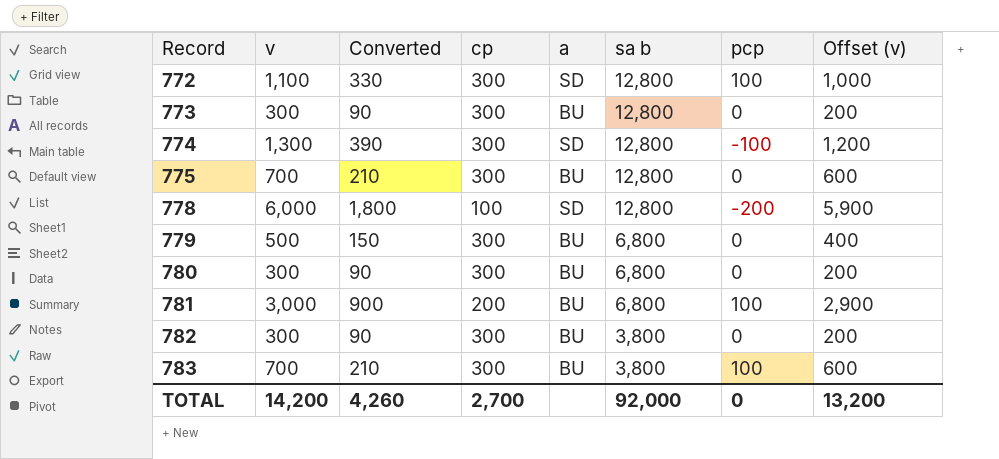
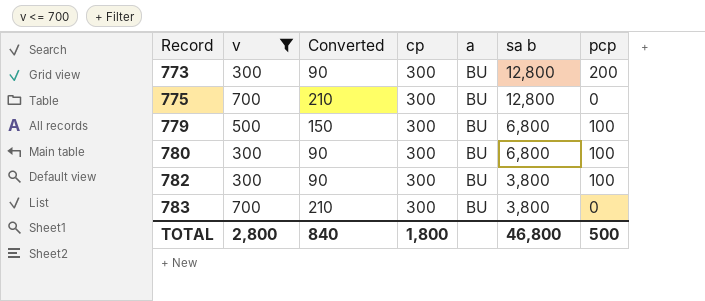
filter: none -> v <= 700
column Offset (v) | formula: [v] - 100 -> none
773 | pcp: 0 -> 200
779 | pcp: 0 -> 100
780 | pcp: 0 -> 100
782 | pcp: 0 -> 100
783 | pcp: 100 -> 0
TOTAL | v: 14,200 -> 2,800
TOTAL | Converted: 4,260 -> 840
TOTAL | cp: 2,700 -> 1,800
TOTAL | sa b: 92,000 -> 46,800
TOTAL | pcp: 0 -> 500

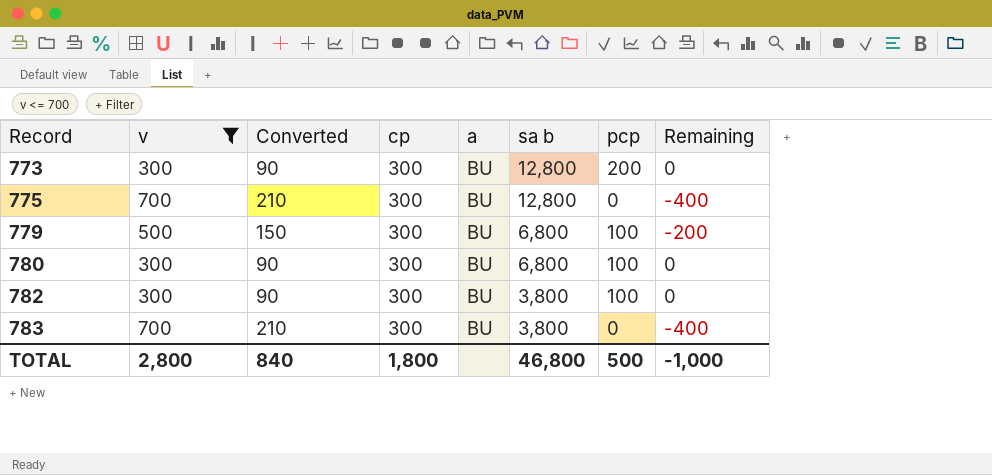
column Remaining | formula: none -> [cp] - [v]

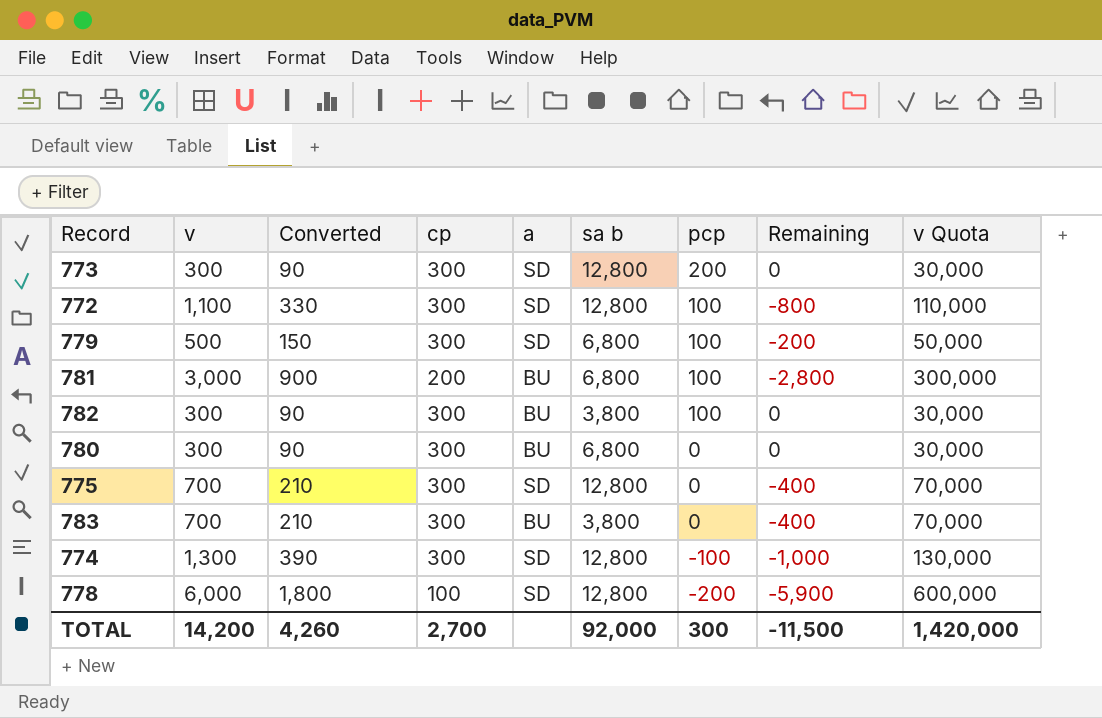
filter: v <= 700 -> none
row order: Record ascending -> pcp descending
column v Quota | formula: none -> [v] * 100
773 | a: BU -> SD
779 | a: BU -> SD
780 | pcp: 100 -> 0
775 | a: BU -> SD
TOTAL | v: 2,800 -> 14,200
TOTAL | Converted: 840 -> 4,260
TOTAL | cp: 1,800 -> 2,700
TOTAL | sa b: 46,800 -> 92,000
TOTAL | pcp: 500 -> 300
TOTAL | Remaining: -1,000 -> -11,500

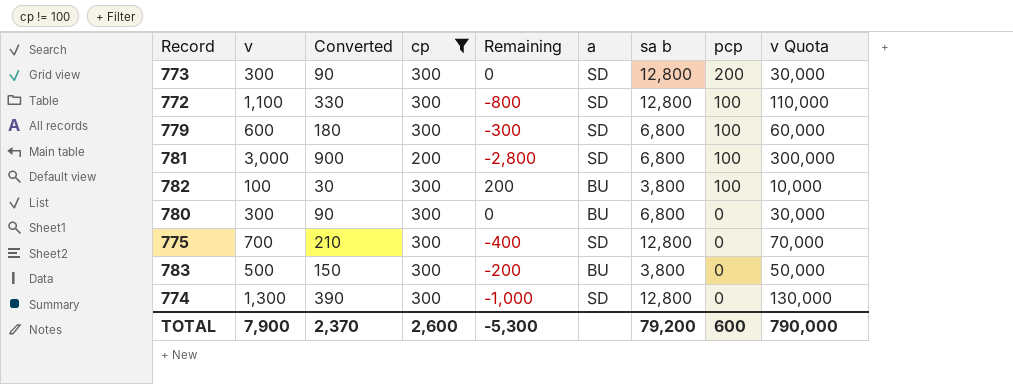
filter: none -> cp != 100
column Remaining | position: 8 -> 5
779 | v: 500 -> 600
779 | Converted: 150 -> 180
779 | Remaining: -200 -> -300
779 | v Quota: 50,000 -> 60,000
781 | a: BU -> SD
782 | v: 300 -> 100
782 | Converted: 90 -> 30
782 | Remaining: 0 -> 200
782 | v Quota: 30,000 -> 10,000
783 | v: 700 -> 500
783 | Converted: 210 -> 150
783 | Remaining: -400 -> -200
783 | v Quota: 70,000 -> 50,000
774 | pcp: -100 -> 0
TOTAL | v: 14,200 -> 7,900
TOTAL | Converted: 4,260 -> 2,370
TOTAL | cp: 2,700 -> 2,600
TOTAL | Remaining: -11,500 -> -5,300
TOTAL | sa b: 92,000 -> 79,200
TOTAL | pcp: 300 -> 600
TOTAL | v Quota: 1,420,000 -> 790,000

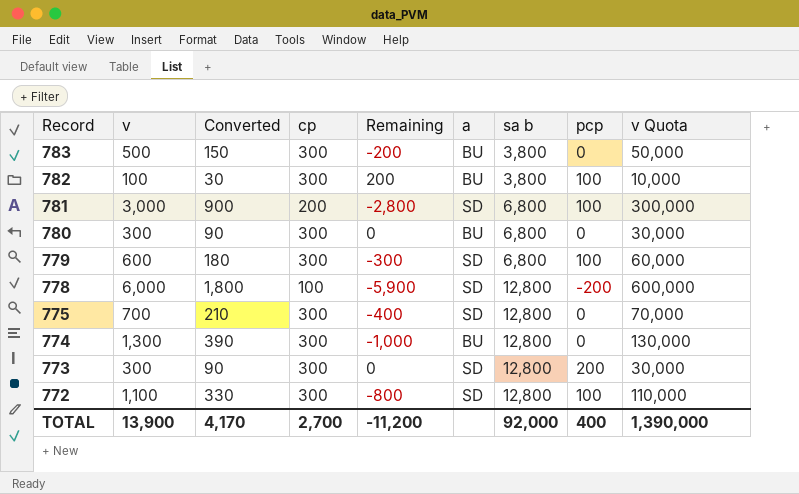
filter: cp != 100 -> none
row order: pcp descending -> Record descending
774 | a: SD -> BU
TOTAL | v: 7,900 -> 13,900
TOTAL | Converted: 2,370 -> 4,170
TOTAL | cp: 2,600 -> 2,700
TOTAL | Remaining: -5,300 -> -11,200
TOTAL | sa b: 79,200 -> 92,000
TOTAL | pcp: 600 -> 400
TOTAL | v Quota: 790,000 -> 1,390,000

